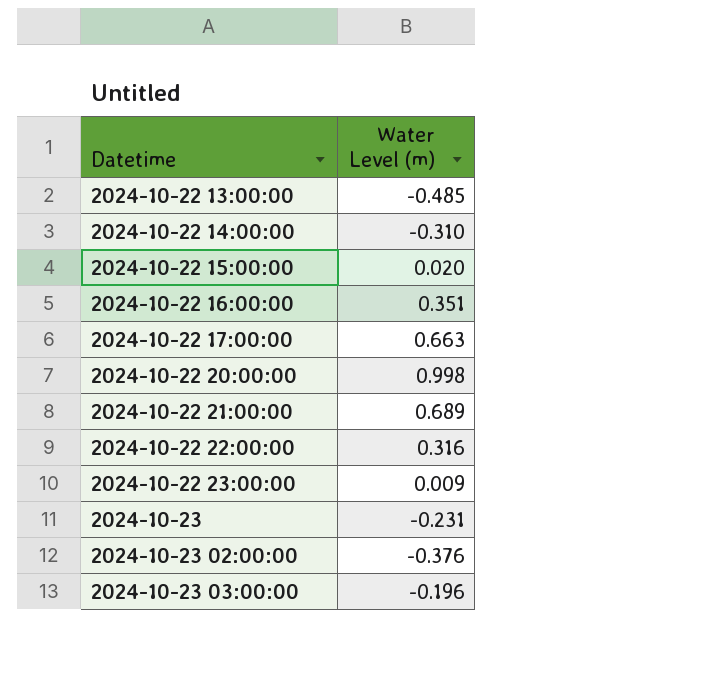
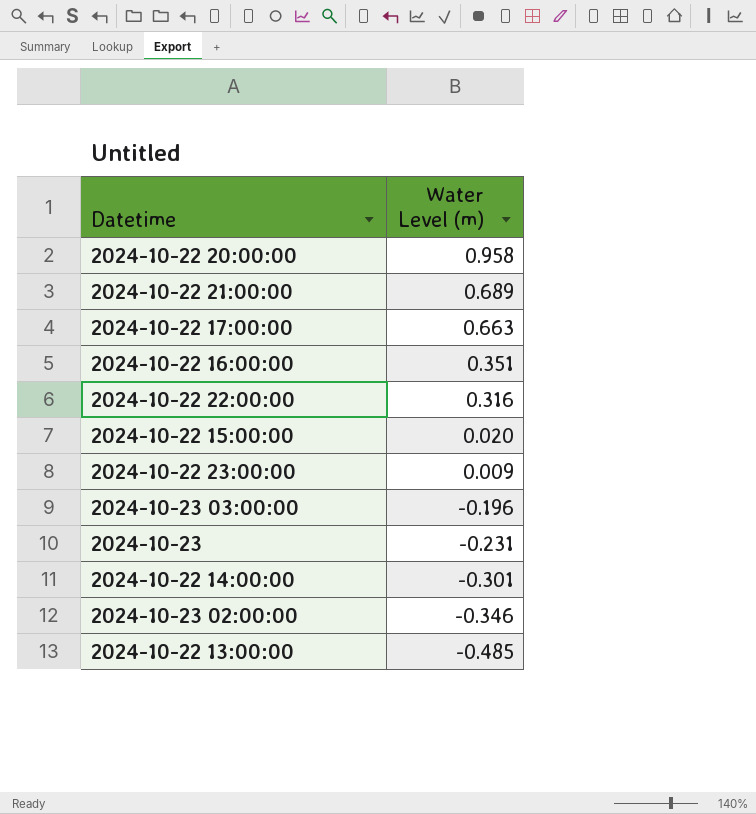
row order: Datetime ascending -> Water Level (m) descending
2024-10-22 20:00:00 | Water Level (m): 0.998 -> 0.958
2024-10-22 14:00:00 | Water Level (m): -0.310 -> -0.301
2024-10-23 02:00:00 | Water Level (m): -0.376 -> -0.346

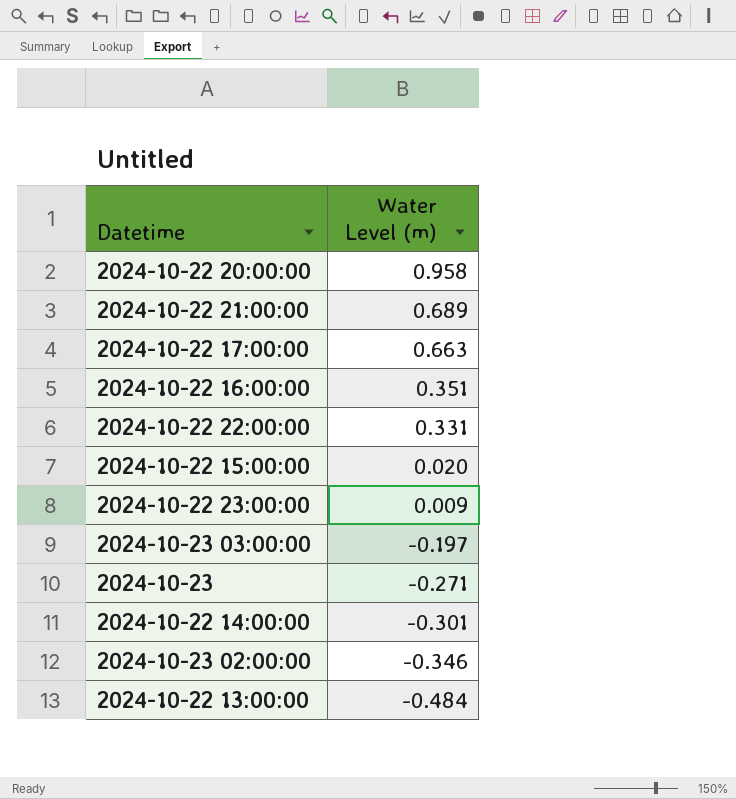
2024-10-22 22:00:00 | Water Level (m): 0.316 -> 0.331
2024-10-23 03:00:00 | Water Level (m): -0.196 -> -0.197
2024-10-23 | Water Level (m): -0.231 -> -0.271
2024-10-22 13:00:00 | Water Level (m): -0.485 -> -0.484

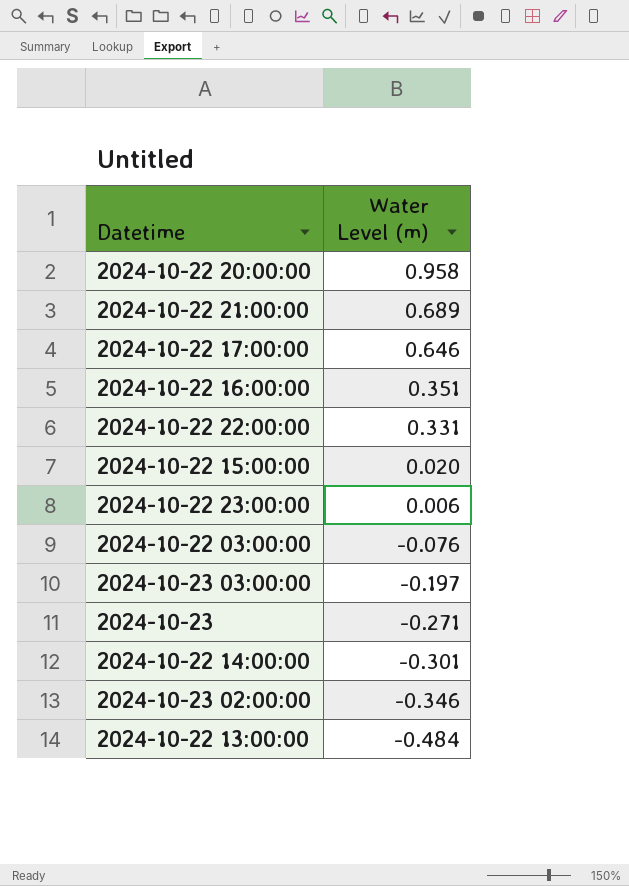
2024-10-22 17:00:00 | Water Level (m): 0.663 -> 0.646
2024-10-22 23:00:00 | Water Level (m): 0.009 -> 0.006
row 2024-10-22 03:00:00: none -> -0.076

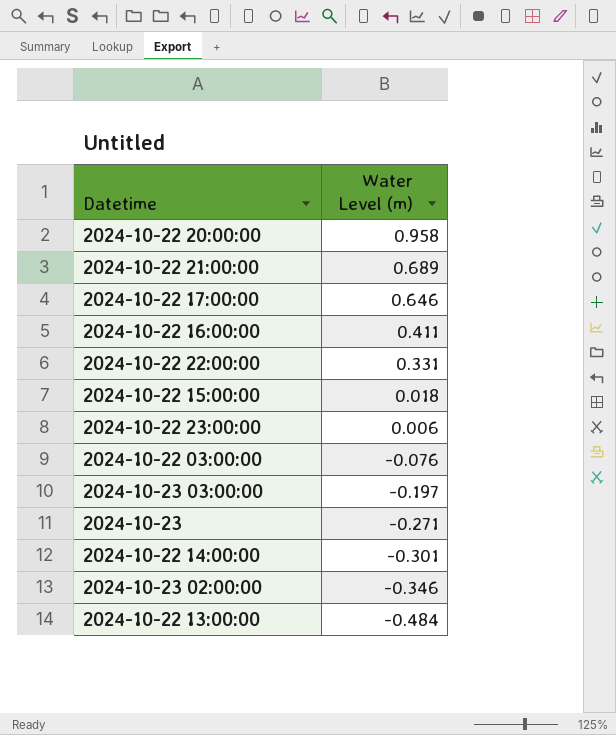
2024-10-22 16:00:00 | Water Level (m): 0.351 -> 0.411
2024-10-22 15:00:00 | Water Level (m): 0.020 -> 0.018

